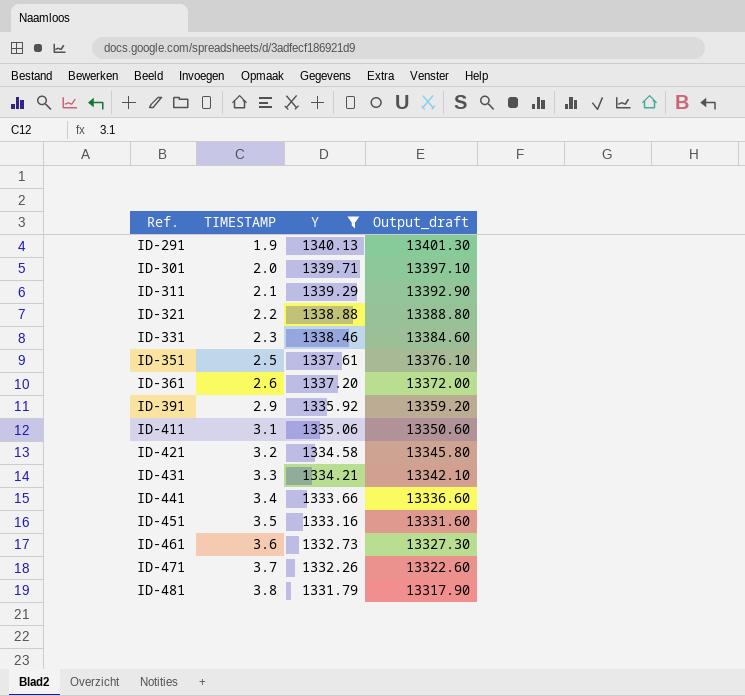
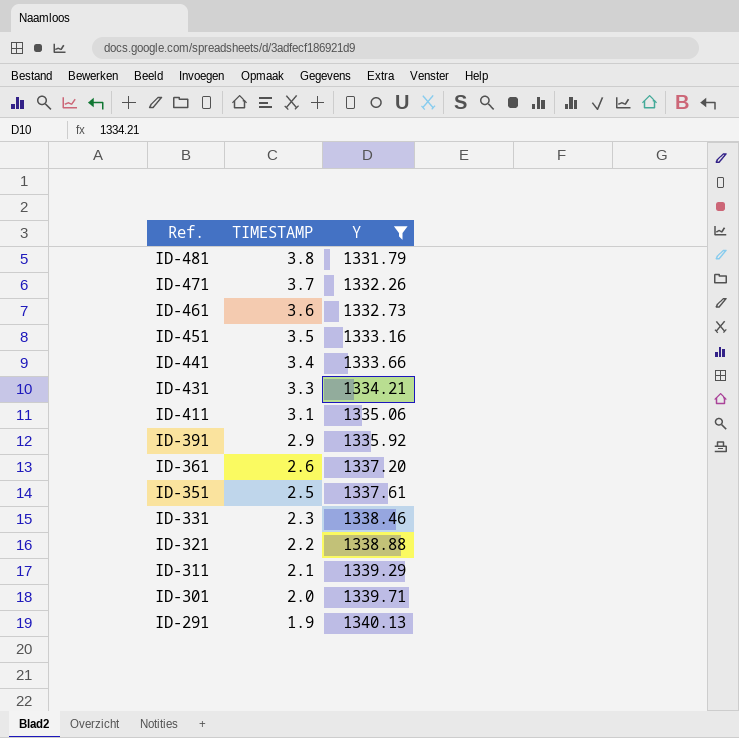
row order: Ref. ascending -> Ref. descending
column Output_draft | formula: [Y] * 10 -> none
row ID-421: 3.2 | 1334.58 | 13345.80 -> none

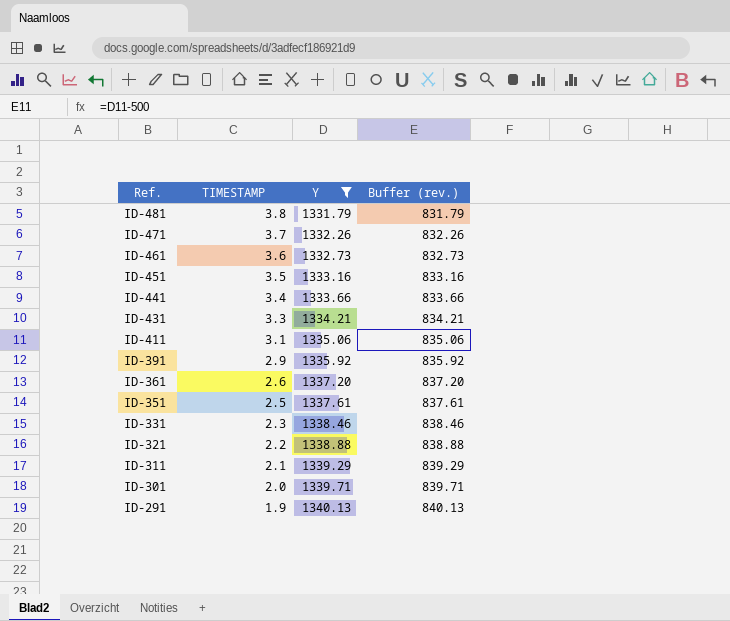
column Buffer (rev.) | formula: none -> [Y] - 500

